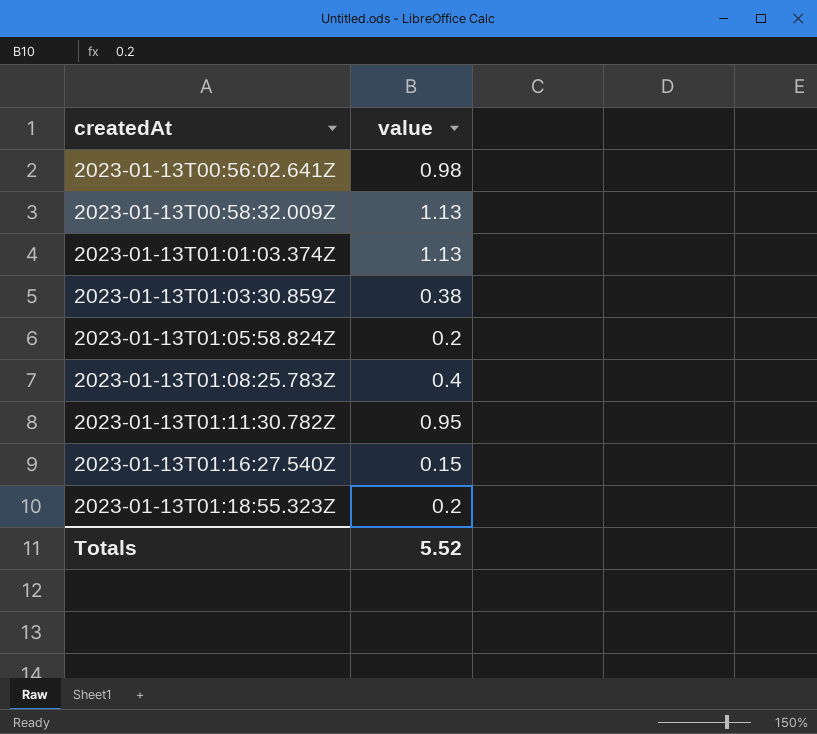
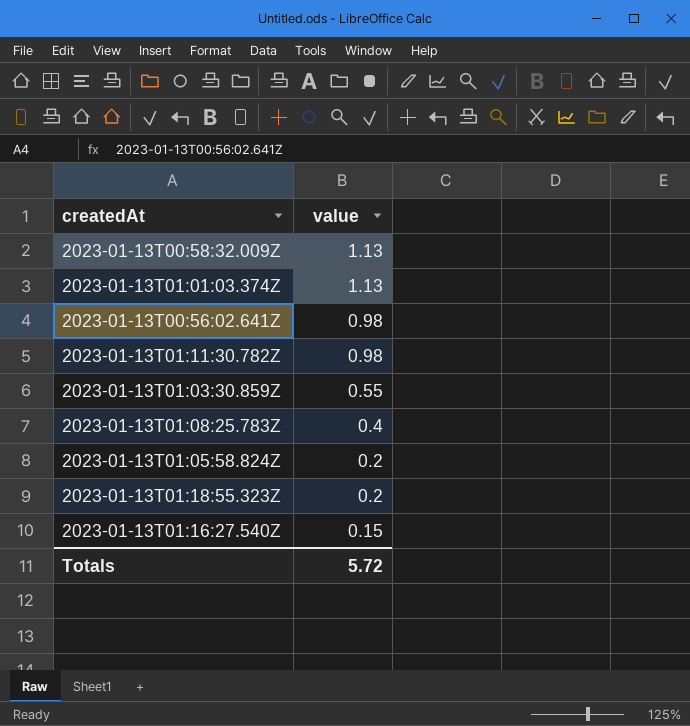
row order: createdAt ascending -> value descending
2023-01-13T01:11:30.782Z | value: 0.95 -> 0.98
2023-01-13T01:03:30.859Z | value: 0.38 -> 0.55
Totals | value: 5.52 -> 5.72

